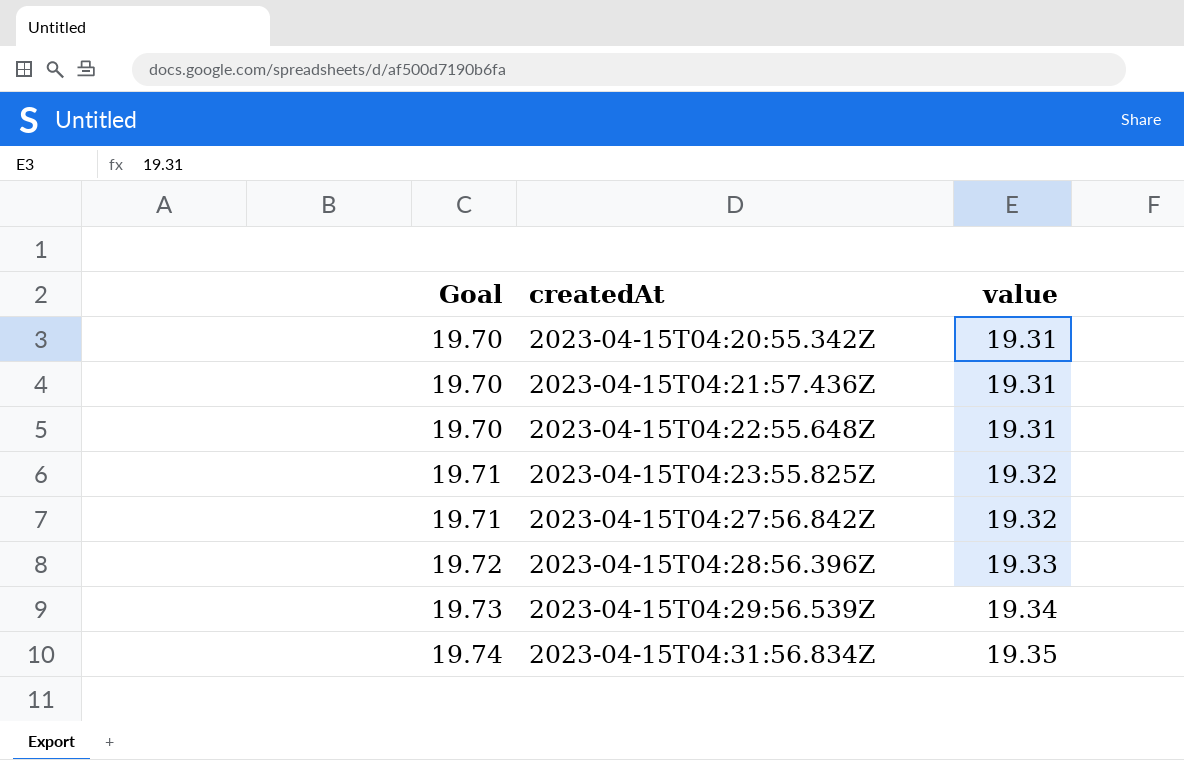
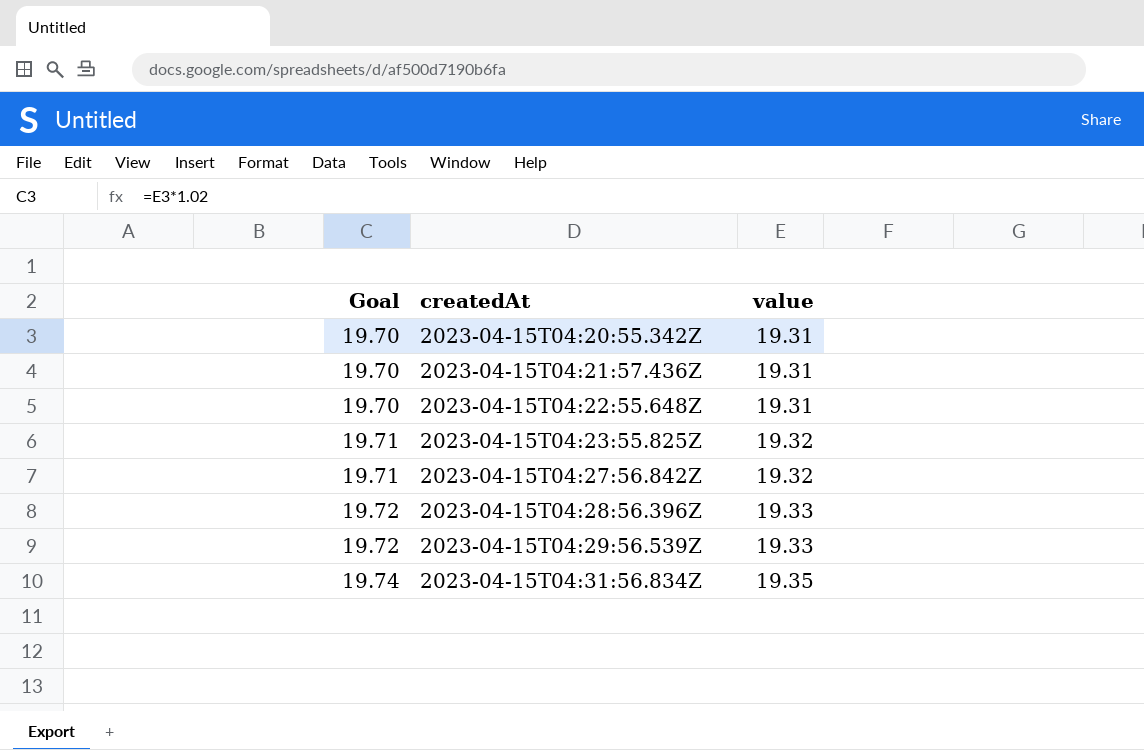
2023-04-15T04:29:56.539Z | Goal: 19.73 -> 19.72
2023-04-15T04:29:56.539Z | value: 19.34 -> 19.33

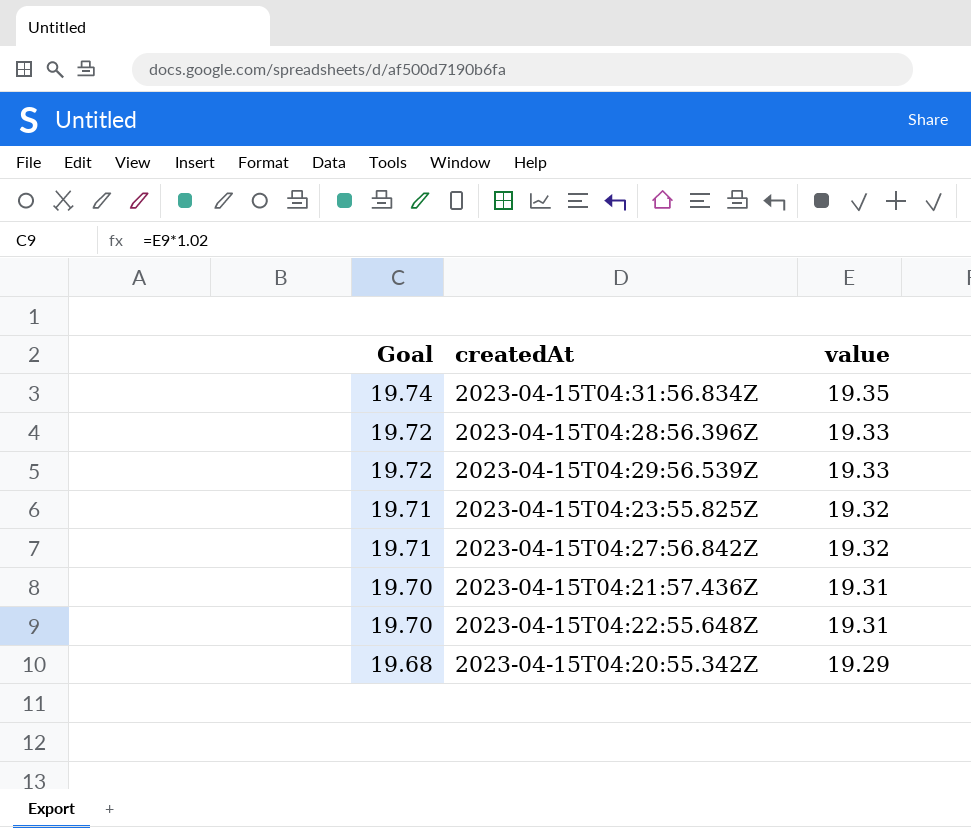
row order: Goal ascending -> Goal descending
2023-04-15T04:20:55.342Z | Goal: 19.70 -> 19.68
2023-04-15T04:20:55.342Z | value: 19.31 -> 19.29

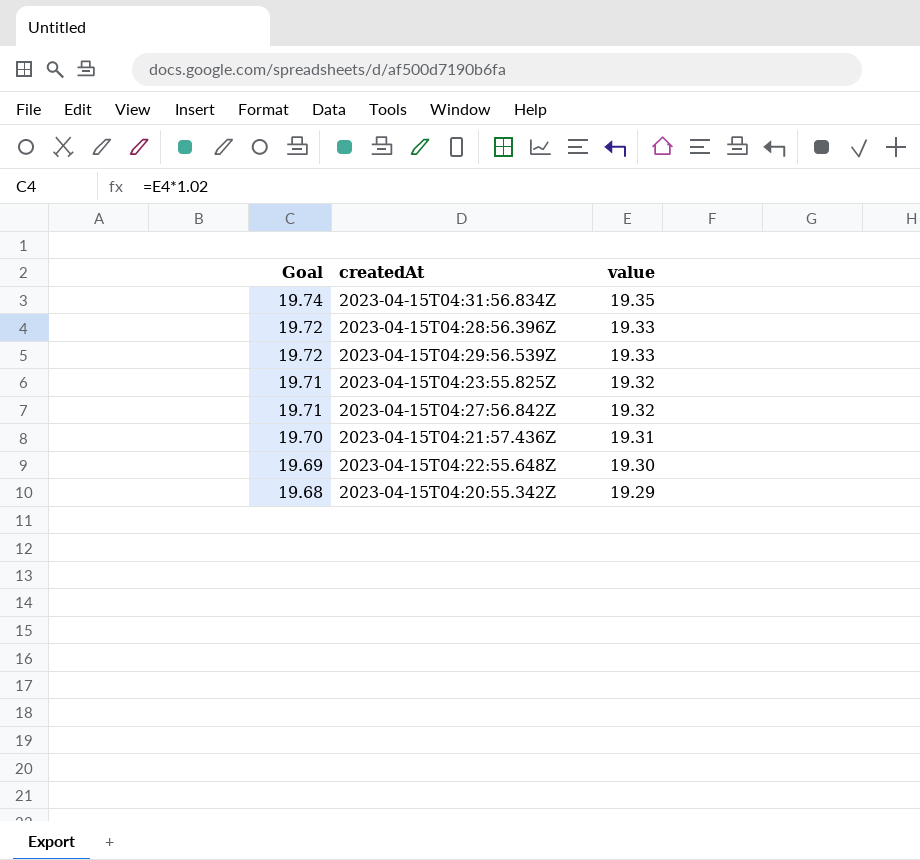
2023-04-15T04:22:55.648Z | Goal: 19.70 -> 19.69
2023-04-15T04:22:55.648Z | value: 19.31 -> 19.30

